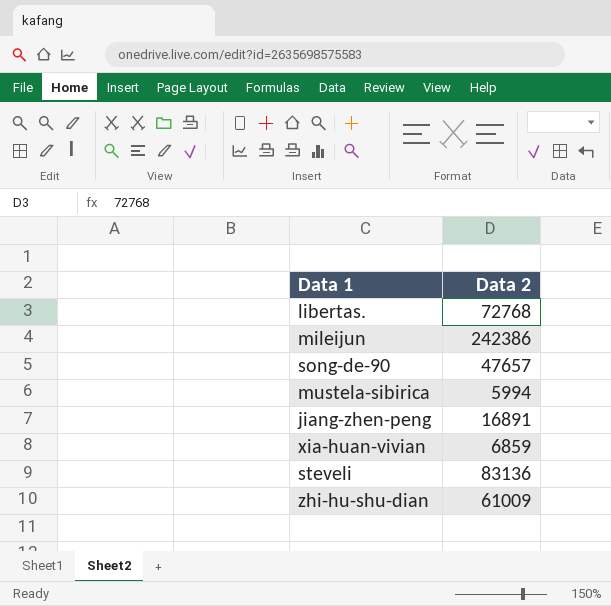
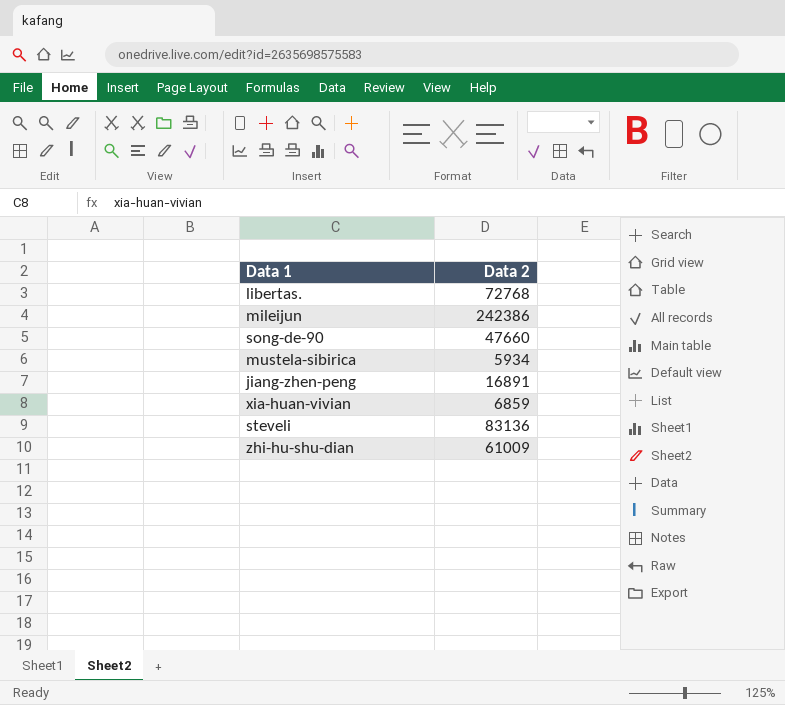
song-de-90 | Data 2: 47657 -> 47660
mustela-sibirica | Data 2: 5994 -> 5934

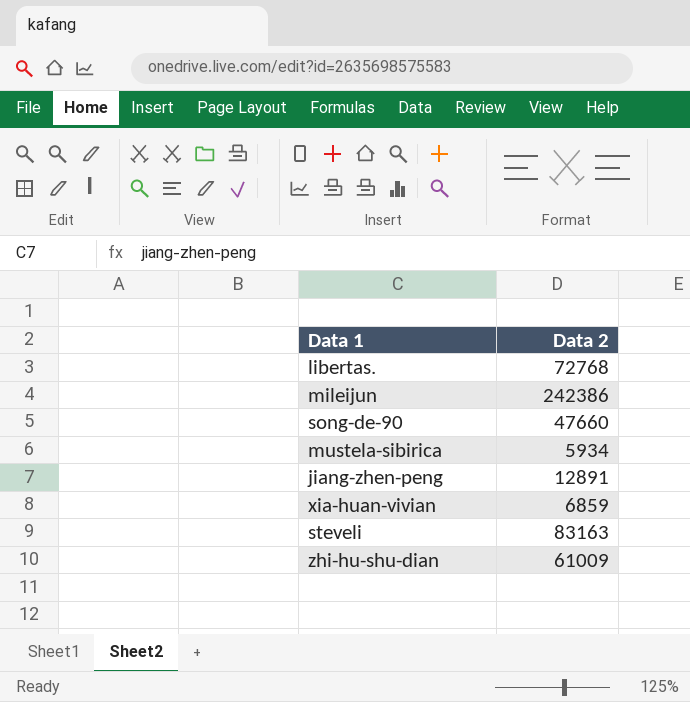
jiang-zhen-peng | Data 2: 16891 -> 12891
steveli | Data 2: 83136 -> 83163

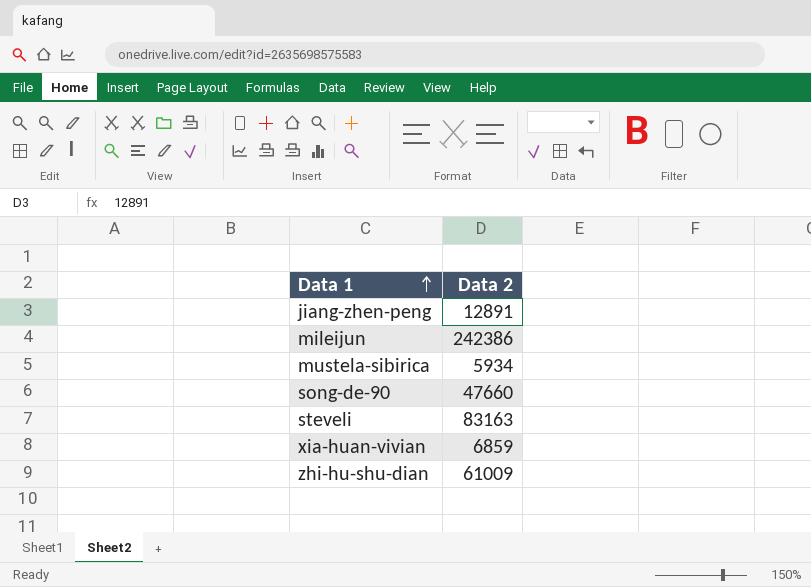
row order: none -> Data 1 ascending
row libertas.: 72768 -> none

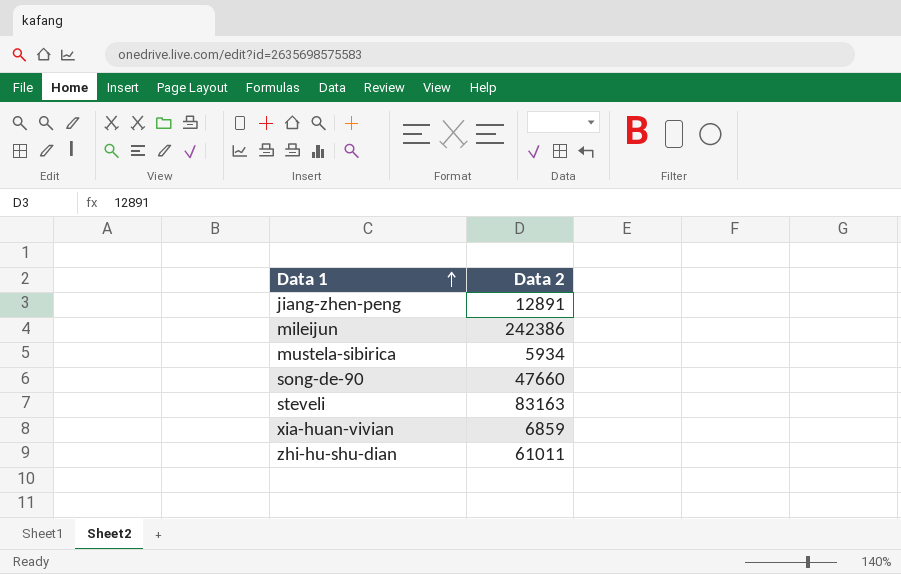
zhi-hu-shu-dian | Data 2: 61009 -> 61011

